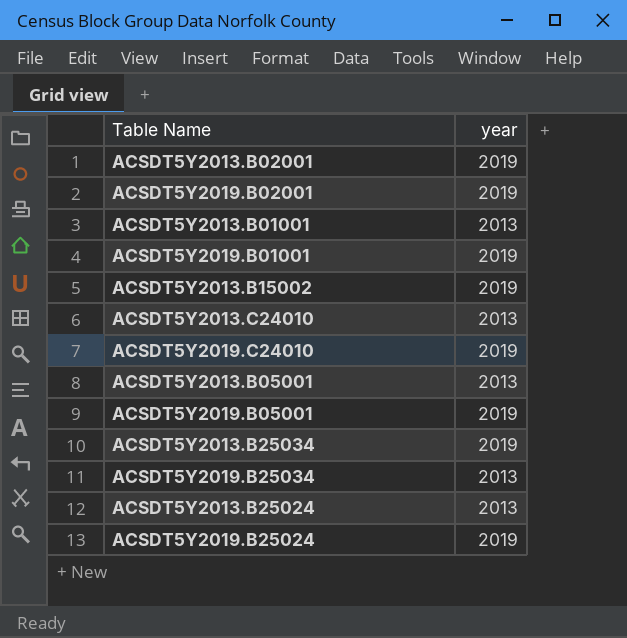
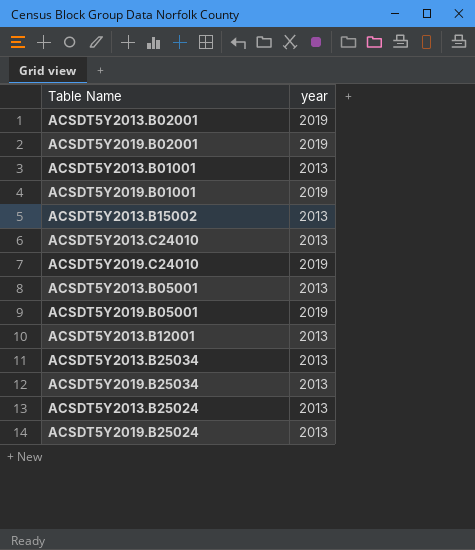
ACSDT5Y2013.B15002 | year: 2019 -> 2013
row ACSDT5Y2013.B12001: none -> 2013
ACSDT5Y2013.B25034 | year: 2019 -> 2013
ACSDT5Y2019.B25024 | year: 2019 -> 2013

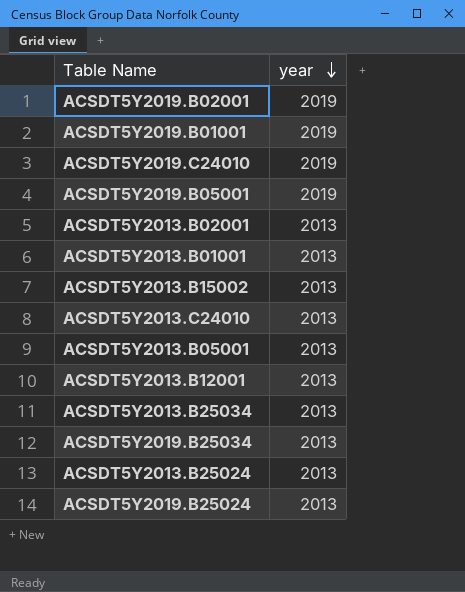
row order: none -> year descending
ACSDT5Y2013.B02001 | year: 2019 -> 2013

